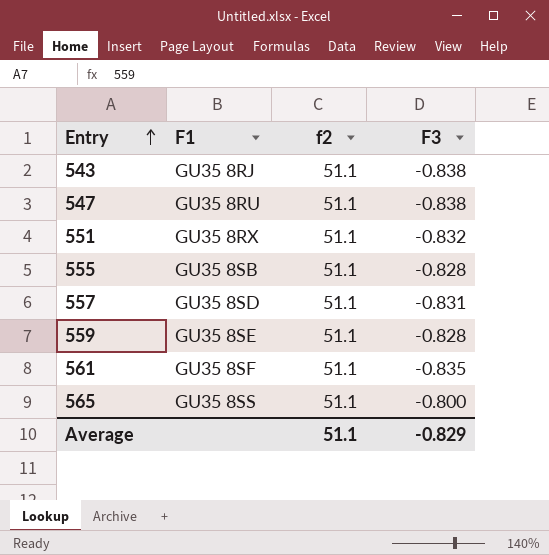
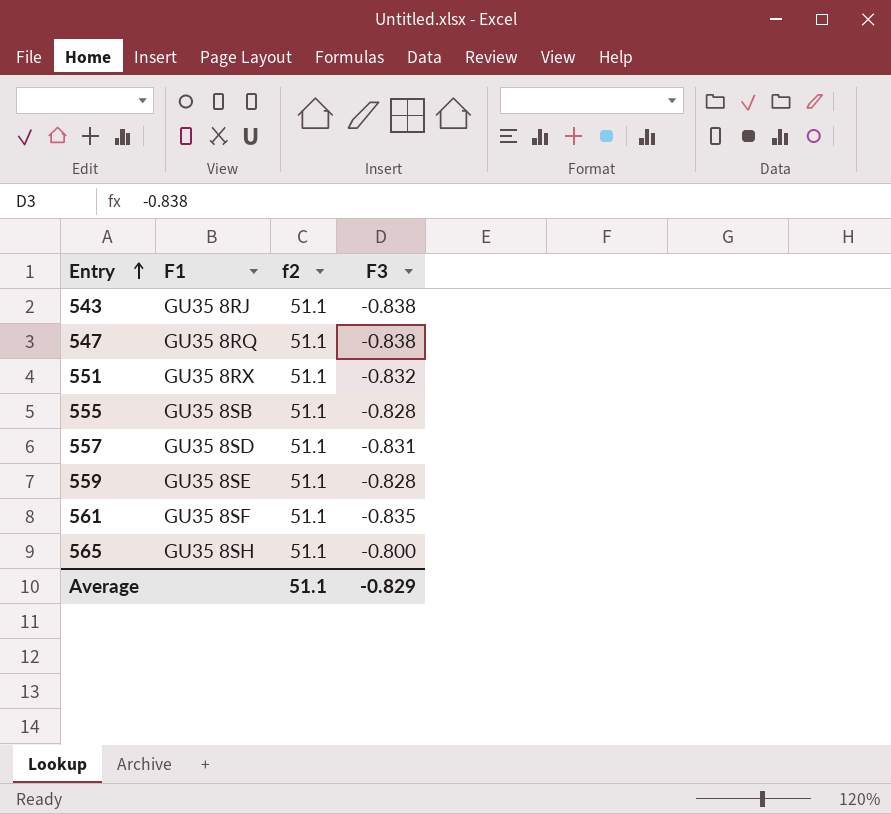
547 | F1: GU35 8RU -> GU35 8RQ
565 | F1: GU35 8SS -> GU35 8SH

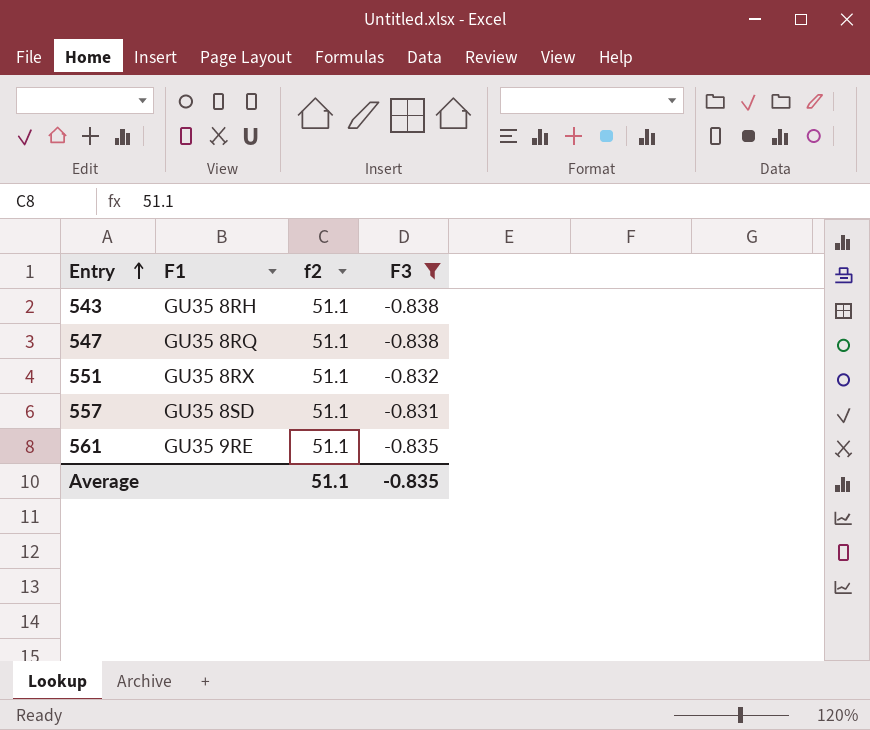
filter: none -> F3 <= -0.831
543 | F1: GU35 8RJ -> GU35 8RH
561 | F1: GU35 8SF -> GU35 9RE
Average | F3: -0.829 -> -0.835

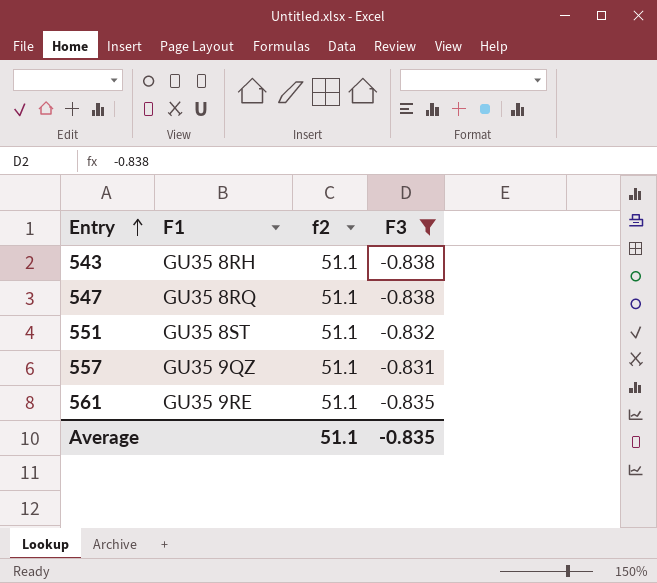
551 | F1: GU35 8RX -> GU35 8ST
557 | F1: GU35 8SD -> GU35 9QZ

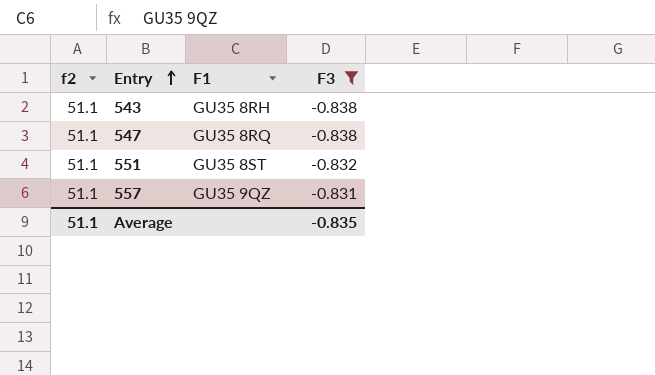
column f2 | position: 3 -> 1
row 561: GU35 9RE | 51.1 | -0.835 -> none

